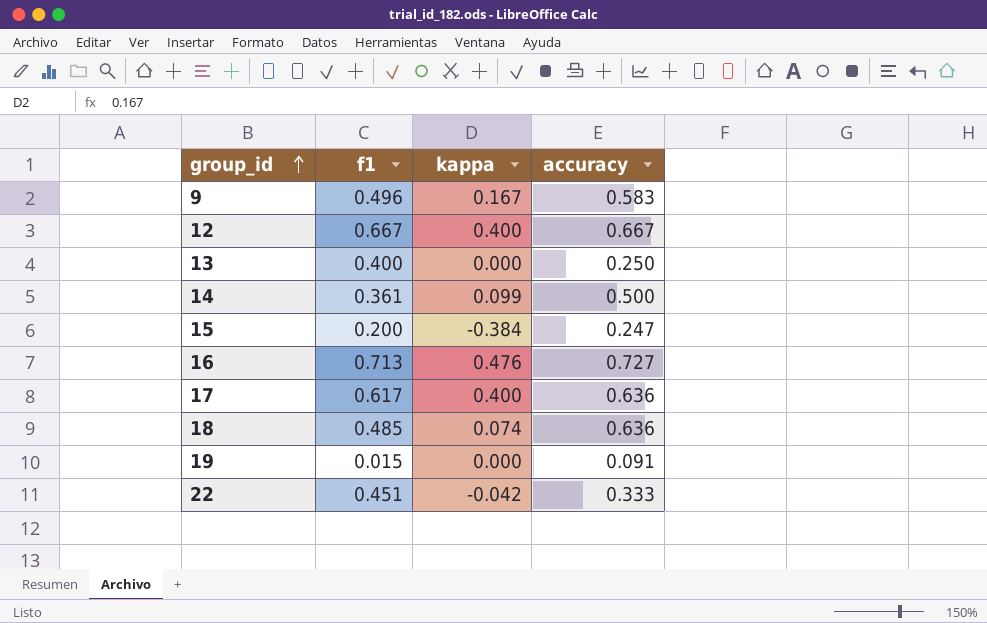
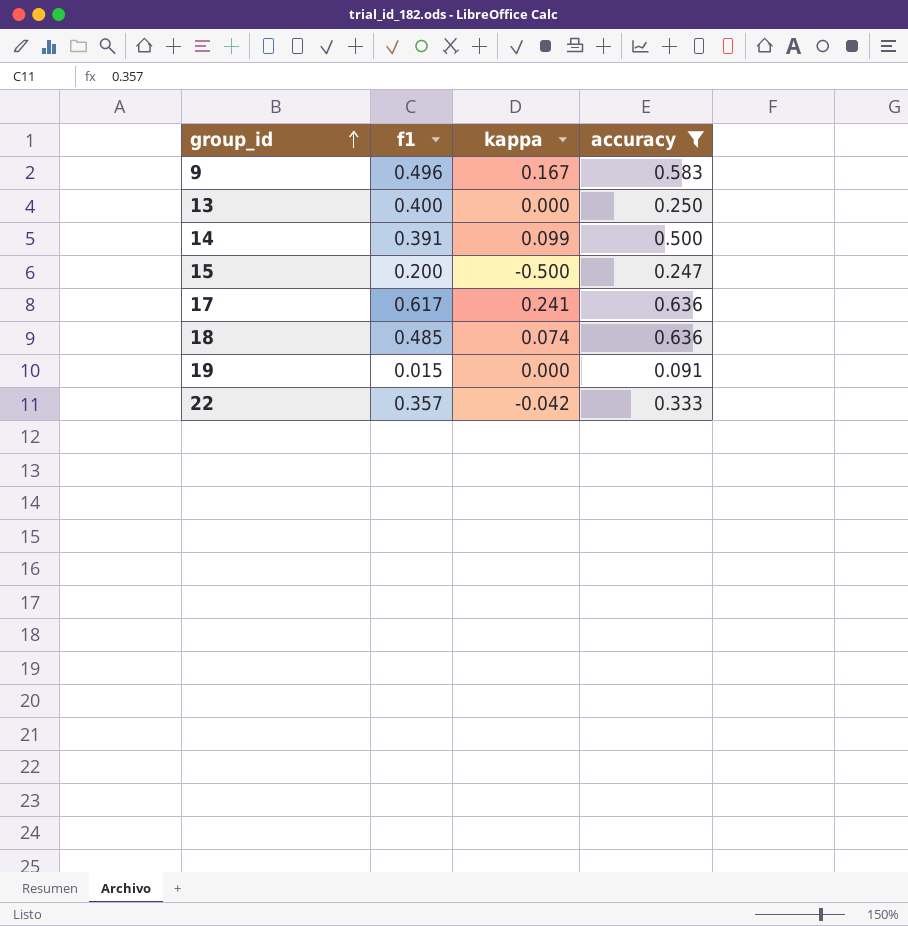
filter: none -> accuracy <= 0.636
14 | f1: 0.361 -> 0.391
15 | kappa: -0.384 -> -0.500
17 | kappa: 0.400 -> 0.241
22 | f1: 0.451 -> 0.357

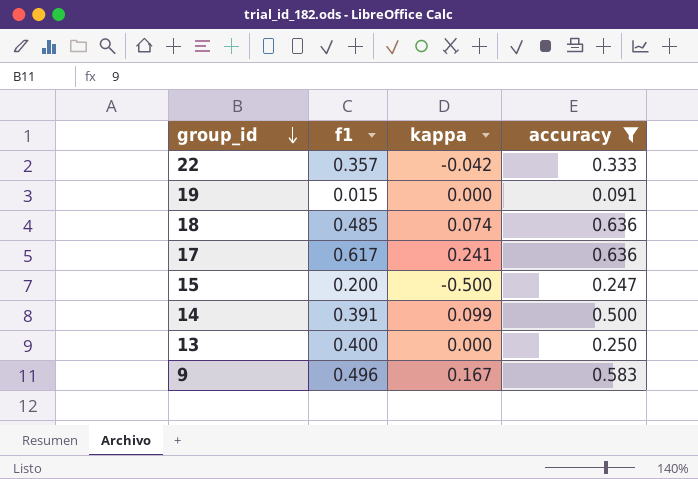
row order: group_id ascending -> group_id descending

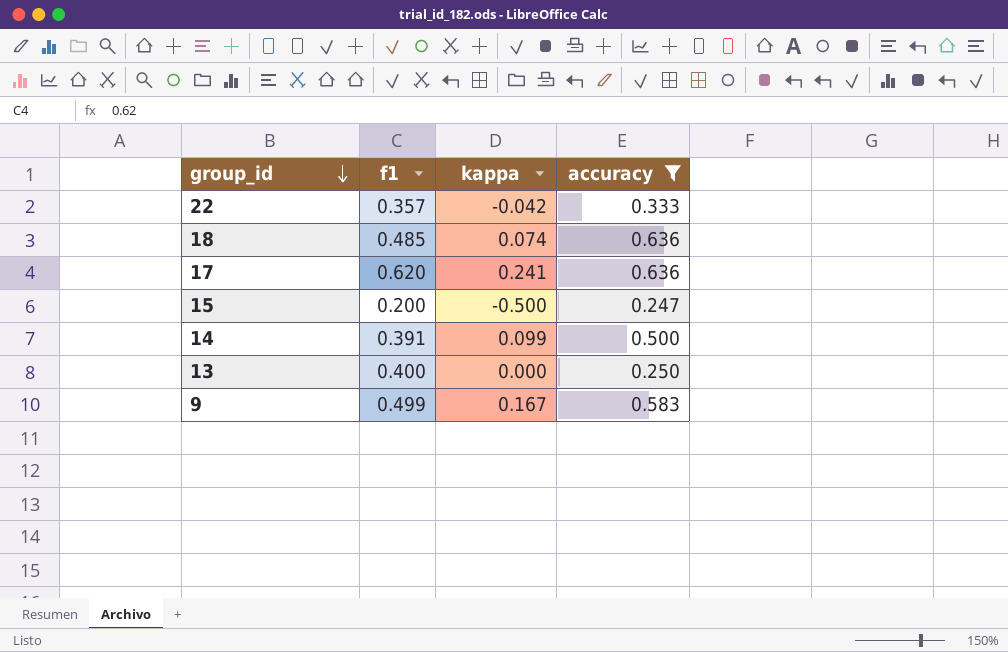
row 19: 0.015 | 0.000 | 0.091 -> none
17 | f1: 0.617 -> 0.620
9 | f1: 0.496 -> 0.499

